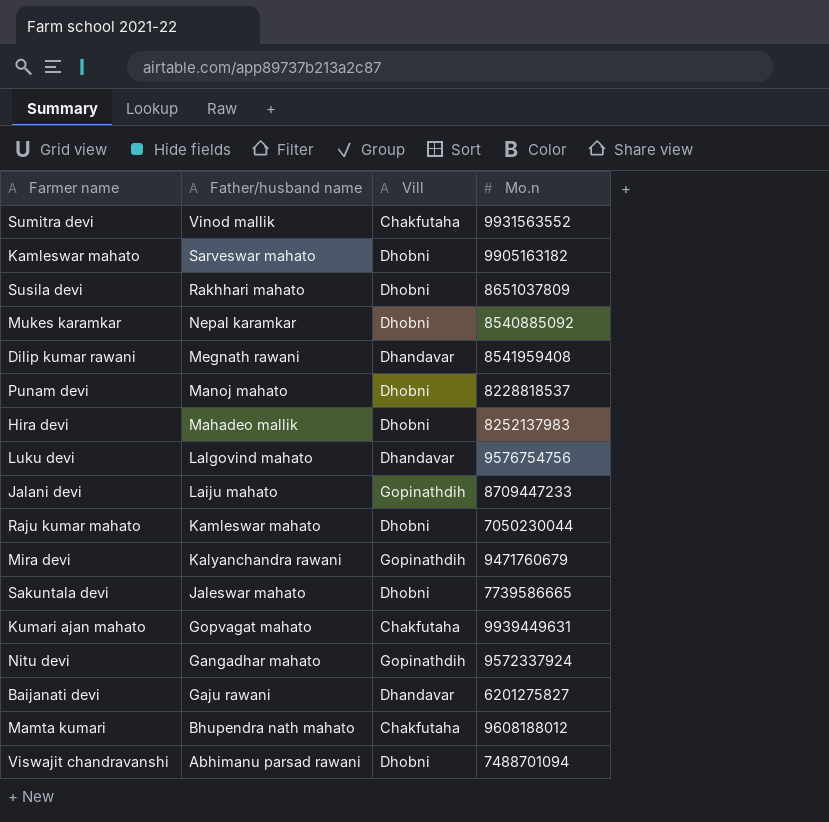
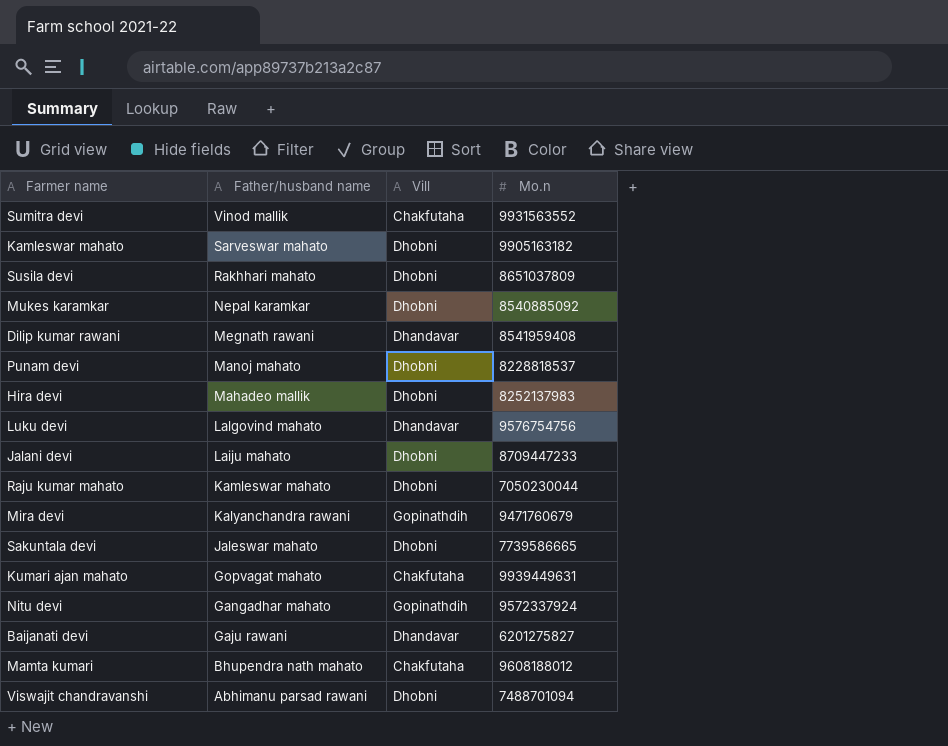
Jalani devi | Vill: Gopinathdih -> Dhobni

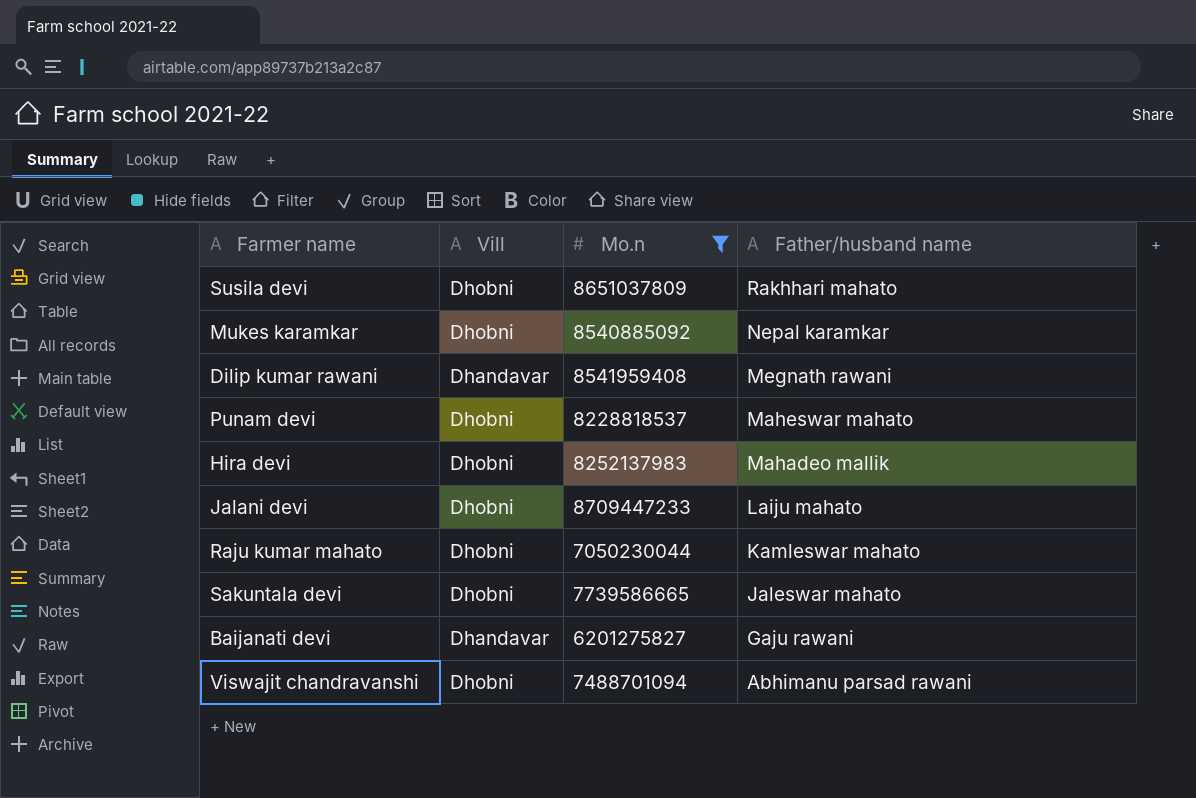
filter: none -> Mo.n <= 8709447233
column Father/husband name | position: 2 -> 4
Punam devi | Father/husband name: Manoj mahato -> Maheswar mahato

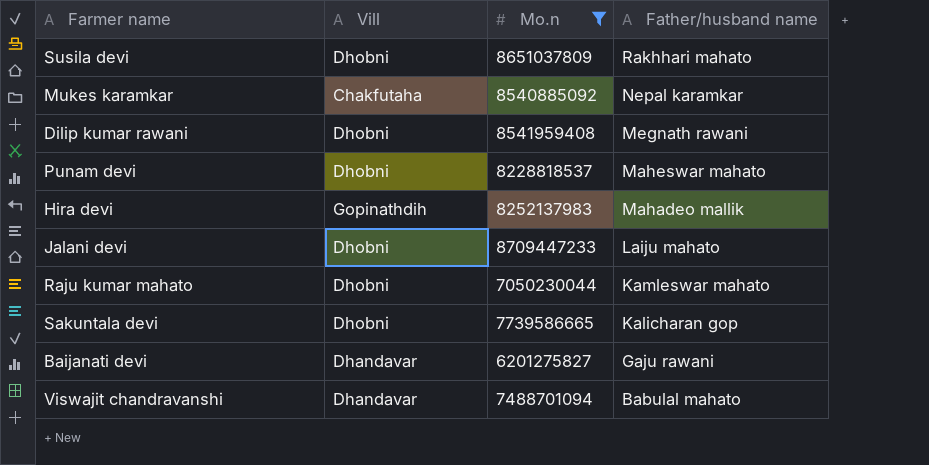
Mukes karamkar | Vill: Dhobni -> Chakfutaha
Dilip kumar rawani | Vill: Dhandavar -> Dhobni
Hira devi | Vill: Dhobni -> Gopinathdih
Sakuntala devi | Father/husband name: Jaleswar mahato -> Kalicharan gop
Viswajit chandravanshi | Vill: Dhobni -> Dhandavar
Viswajit chandravanshi | Father/husband name: Abhimanu parsad rawani -> Babulal mahato

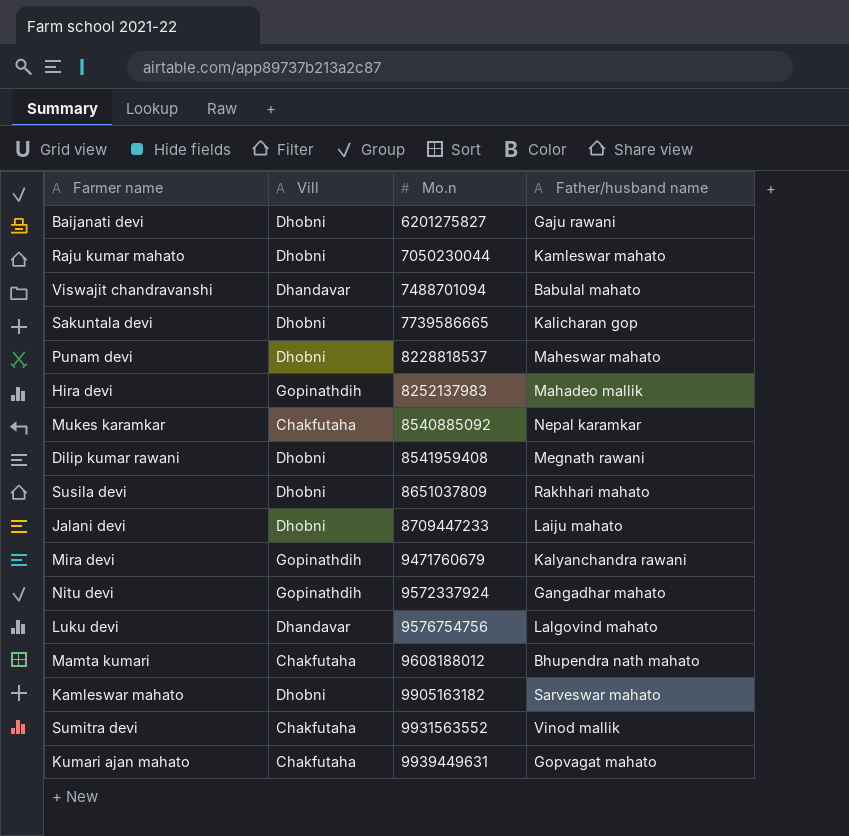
filter: Mo.n <= 8709447233 -> none
row order: Father/husband name descending -> Mo.n ascending
Baijanati devi | Vill: Dhandavar -> Dhobni

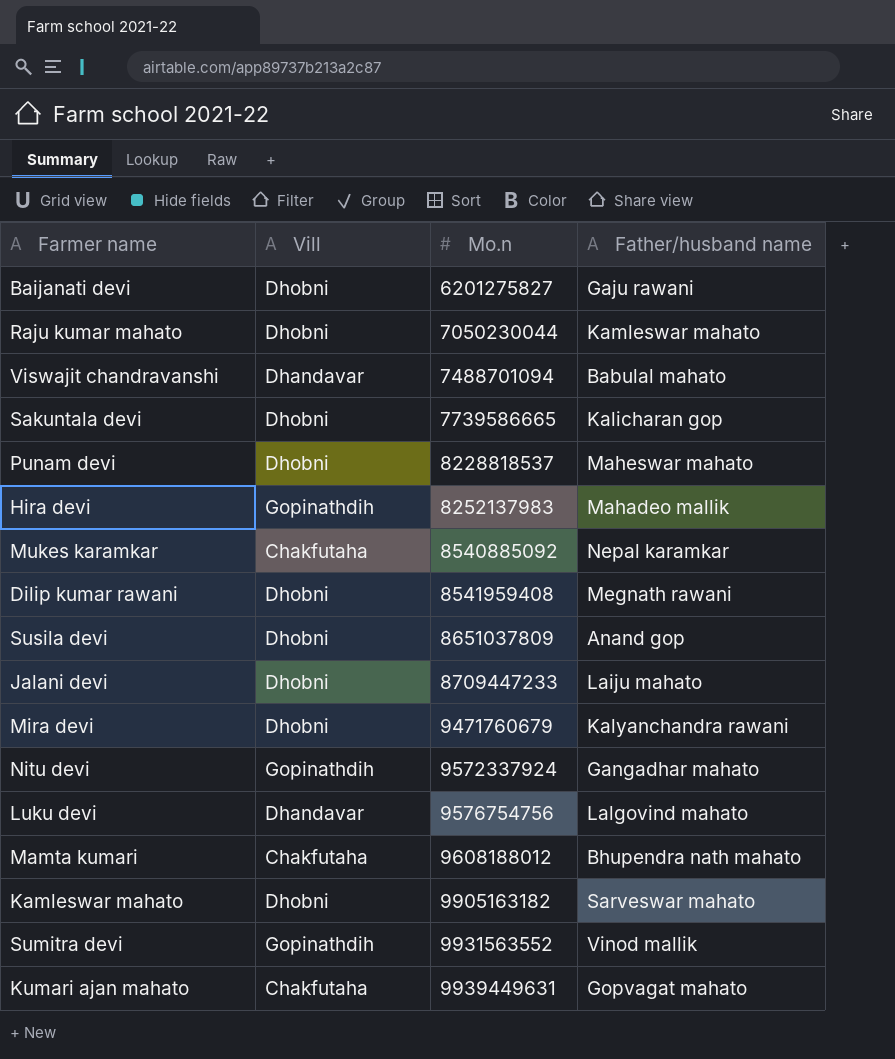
Susila devi | Father/husband name: Rakhhari mahato -> Anand gop
Mira devi | Vill: Gopinathdih -> Dhobni
Sumitra devi | Vill: Chakfutaha -> Gopinathdih

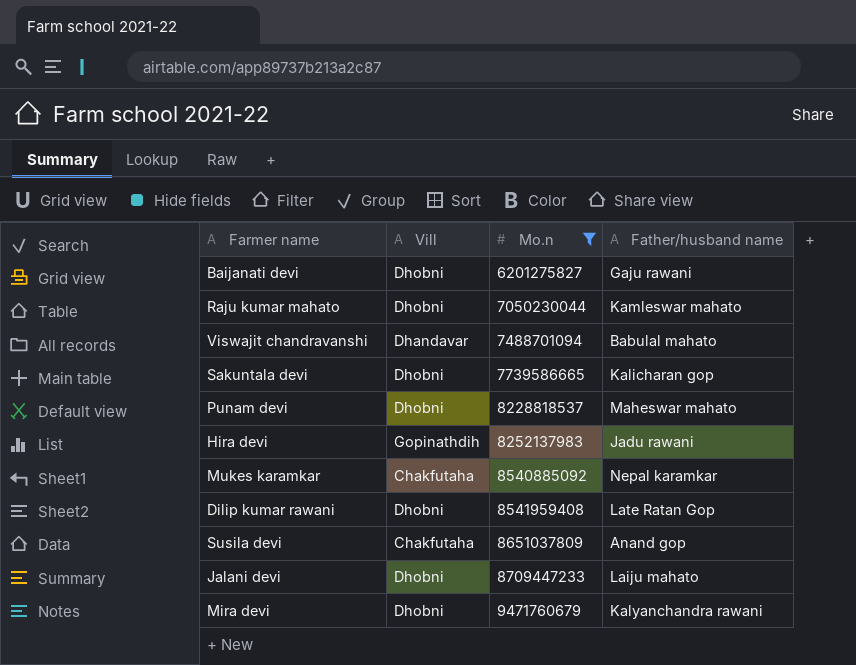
filter: none -> Mo.n <= 9471760679
Hira devi | Father/husband name: Mahadeo mallik -> Jadu rawani
Dilip kumar rawani | Father/husband name: Megnath rawani -> Late Ratan Gop
Susila devi | Vill: Dhobni -> Chakfutaha

